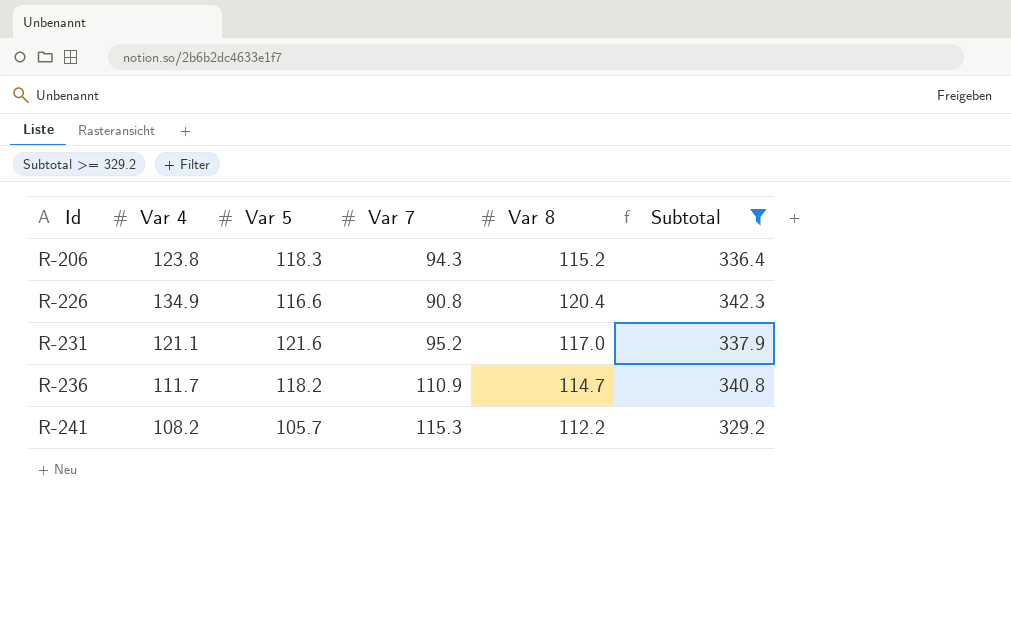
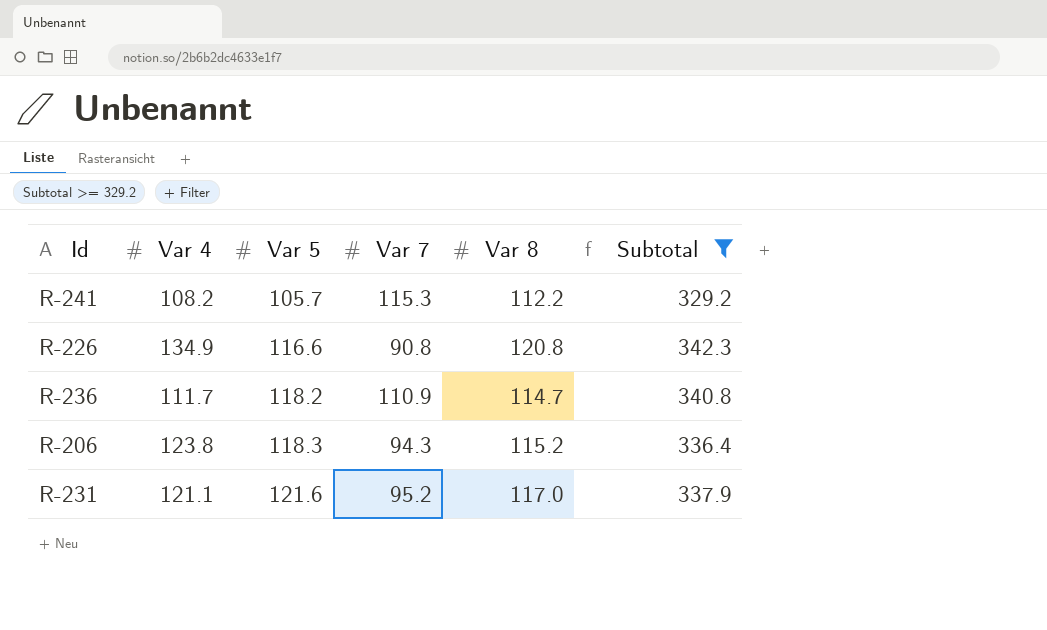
row order: Id ascending -> Var 5 ascending
R-226 | Var 8: 120.4 -> 120.8

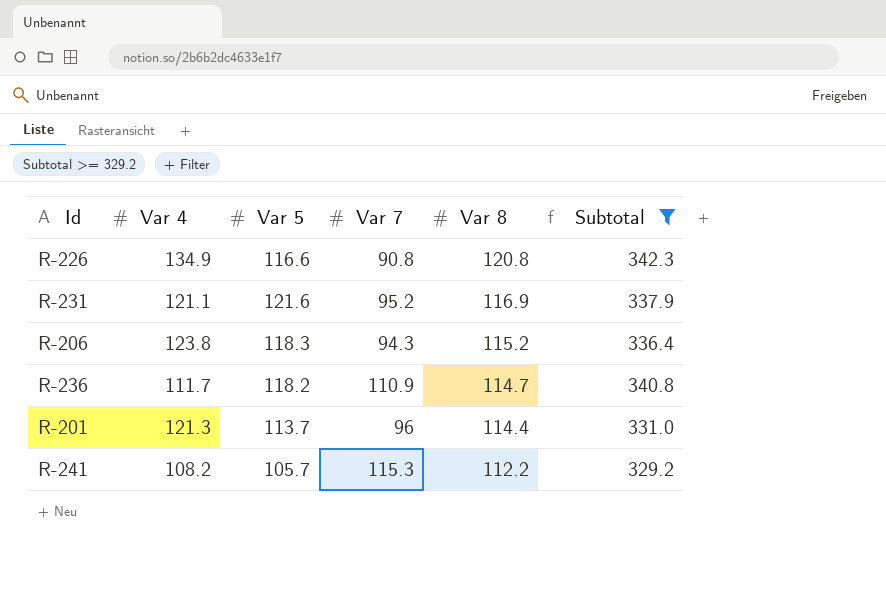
row order: Var 5 ascending -> Var 8 descending
R-231 | Var 8: 117.0 -> 116.9
row R-201: none -> 121.3 | 113.7 | 96 | 114.4 | 331.0

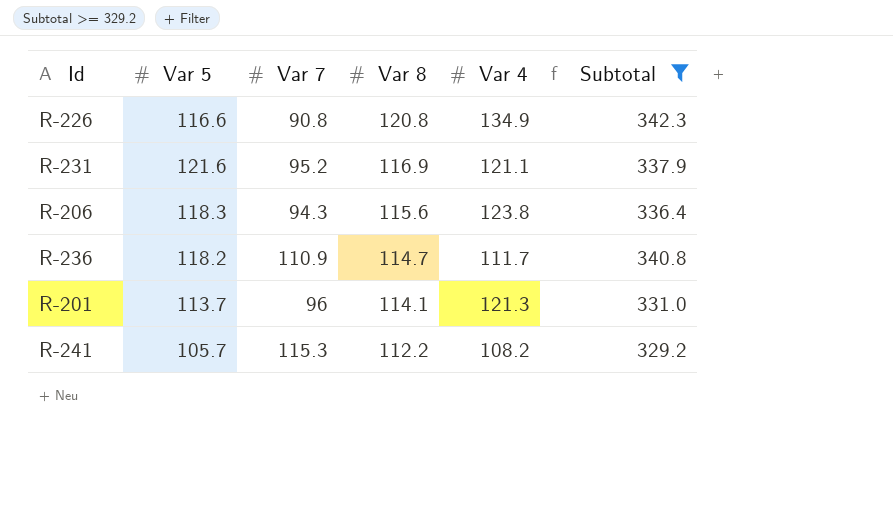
column Var 4 | position: 2 -> 5
R-206 | Var 8: 115.2 -> 115.6
R-201 | Var 8: 114.4 -> 114.1

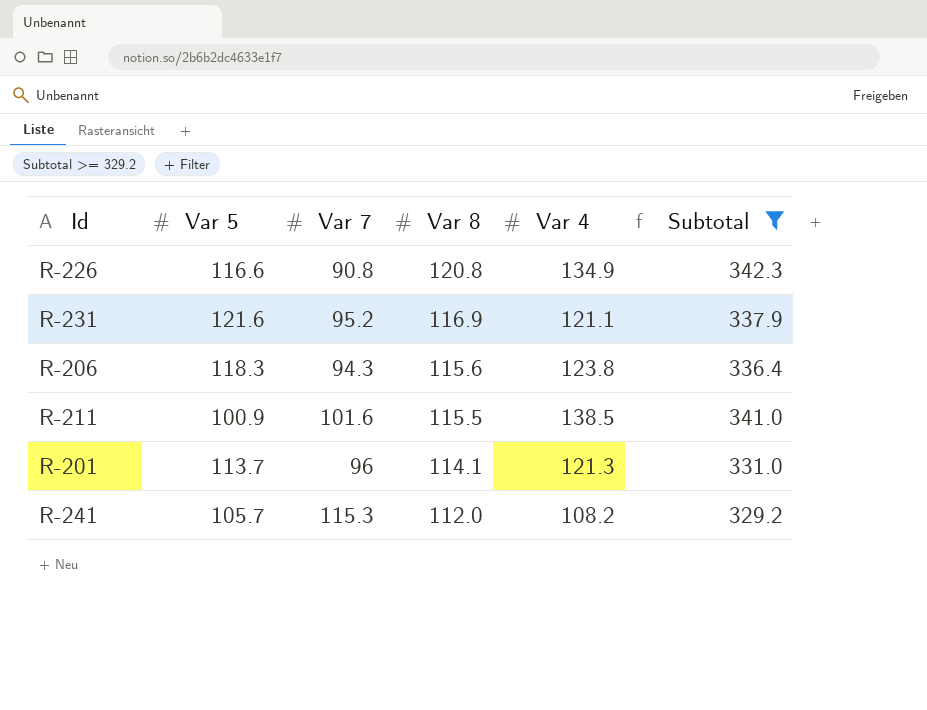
row R-236: 118.2 | 110.9 | 114.7 | 111.7 | 340.8 -> none
row R-211: none -> 100.9 | 101.6 | 115.5 | 138.5 | 341.0
R-241 | Var 8: 112.2 -> 112.0

